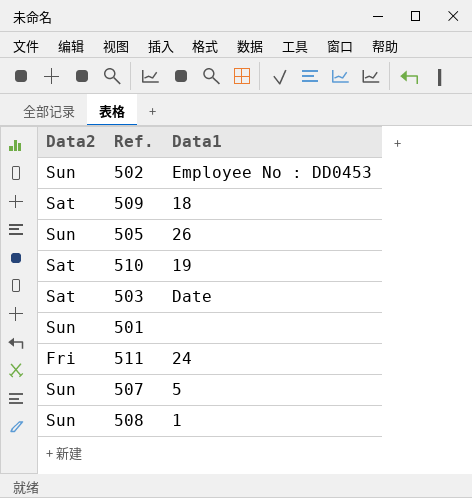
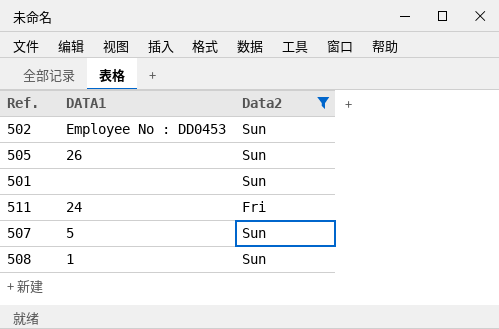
filter: none -> Data2 != Sat
column name: Data1 -> DATA1
column Data2 | position: 1 -> 3

